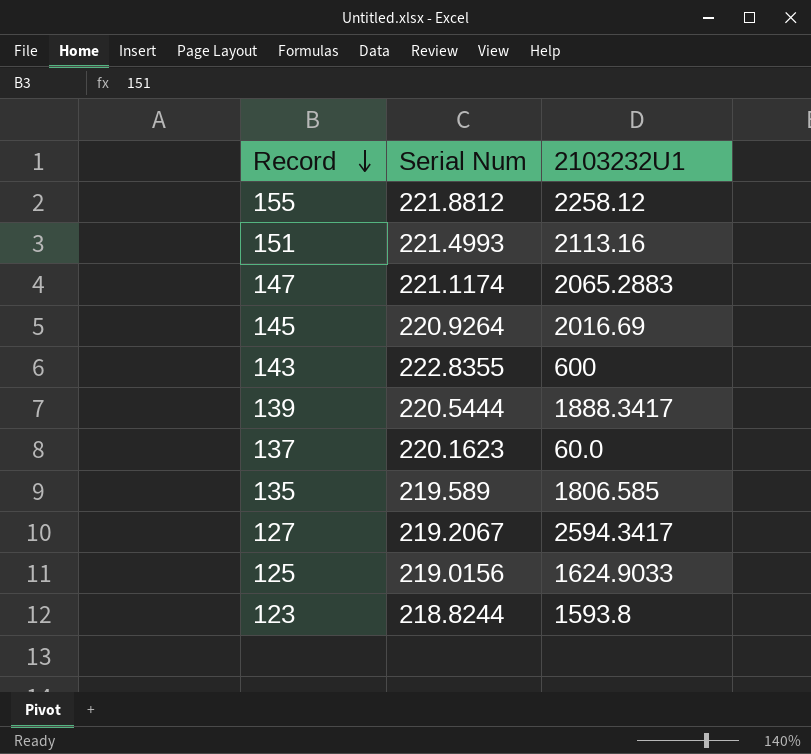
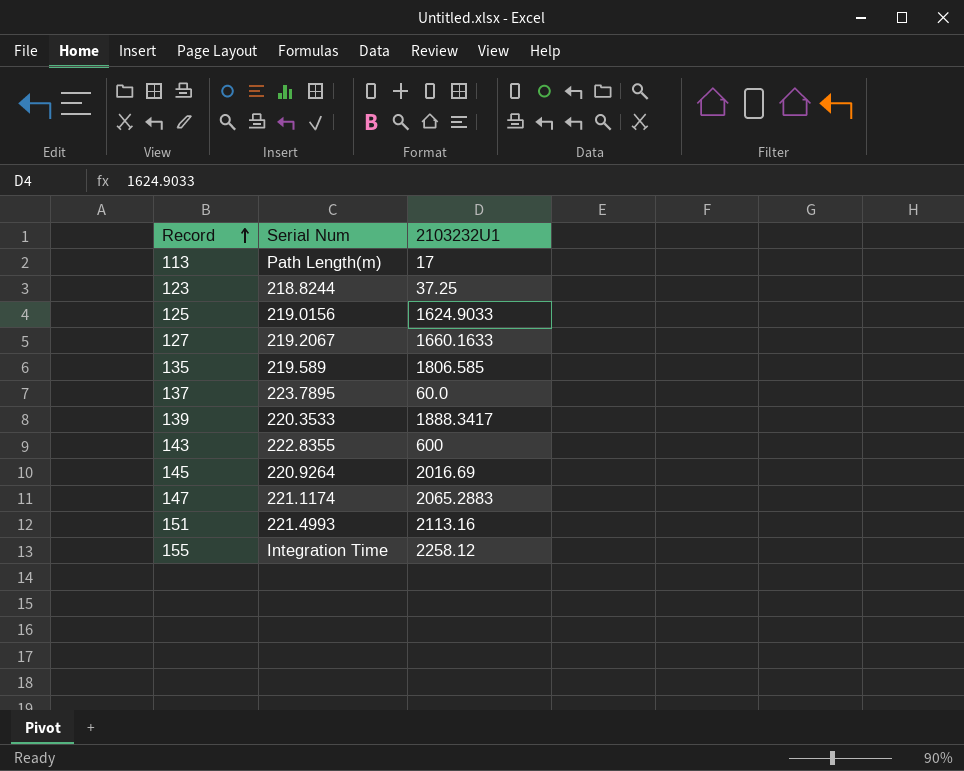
row order: Record descending -> Record ascending
row 113: none -> Path Length(m) | 17
123 | 2103232U1: 1593.8 -> 37.25
127 | 2103232U1: 2594.3417 -> 1660.1633
137 | Serial Num: 220.1623 -> 223.7895
139 | Serial Num: 220.5444 -> 220.3533
155 | Serial Num: 221.8812 -> Integration Time

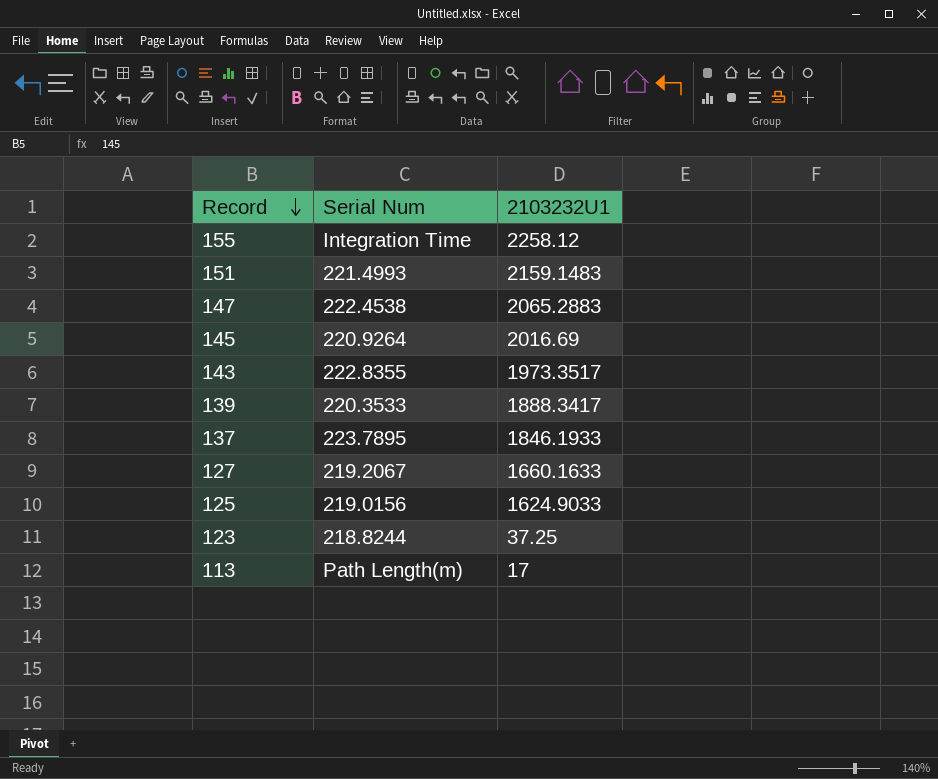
row order: Record ascending -> Record descending
row 135: 219.589 | 1806.585 -> none
151 | 2103232U1: 2113.16 -> 2159.1483
147 | Serial Num: 221.1174 -> 222.4538
143 | 2103232U1: 600 -> 1973.3517
137 | 2103232U1: 60.0 -> 1846.1933

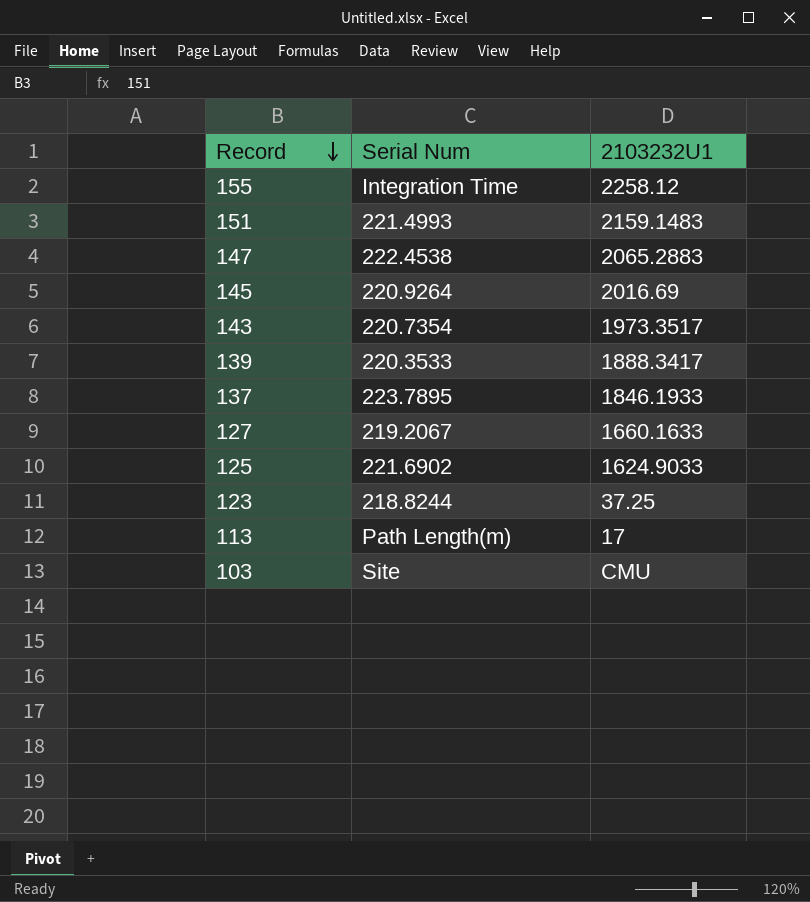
143 | Serial Num: 222.8355 -> 220.7354
125 | Serial Num: 219.0156 -> 221.6902
row 103: none -> Site | CMU

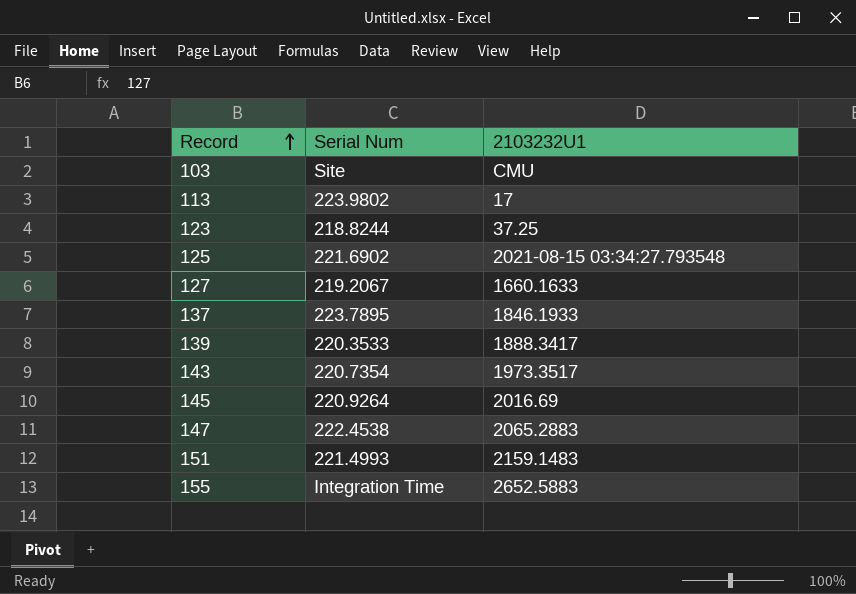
row order: Record descending -> Record ascending
113 | Serial Num: Path Length(m) -> 223.9802
125 | 2103232U1: 1624.9033 -> 2021-08-15 03:34:27.793548
155 | 2103232U1: 2258.12 -> 2652.5883

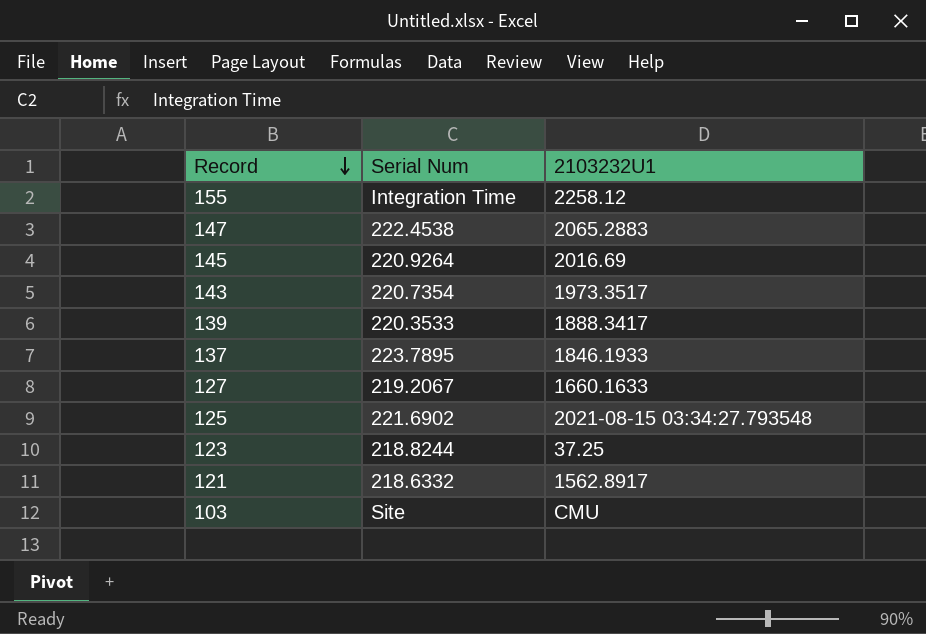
row order: Record ascending -> Record descending
row 113: 223.9802 | 17 -> none
row 151: 221.4993 | 2159.1483 -> none
155 | 2103232U1: 2652.5883 -> 2258.12
row 121: none -> 218.6332 | 1562.8917

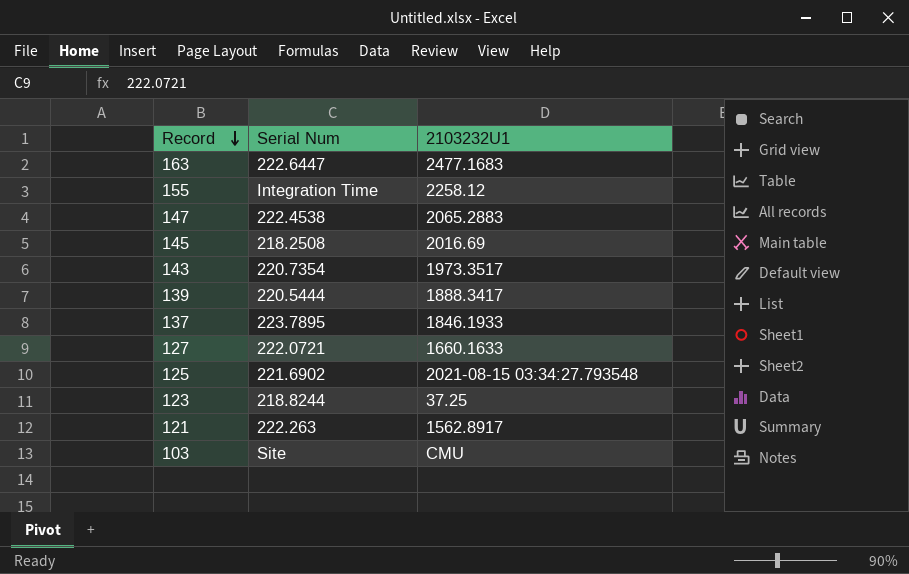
row 163: none -> 222.6447 | 2477.1683
145 | Serial Num: 220.9264 -> 218.2508
139 | Serial Num: 220.3533 -> 220.5444
127 | Serial Num: 219.2067 -> 222.0721
121 | Serial Num: 218.6332 -> 222.263

